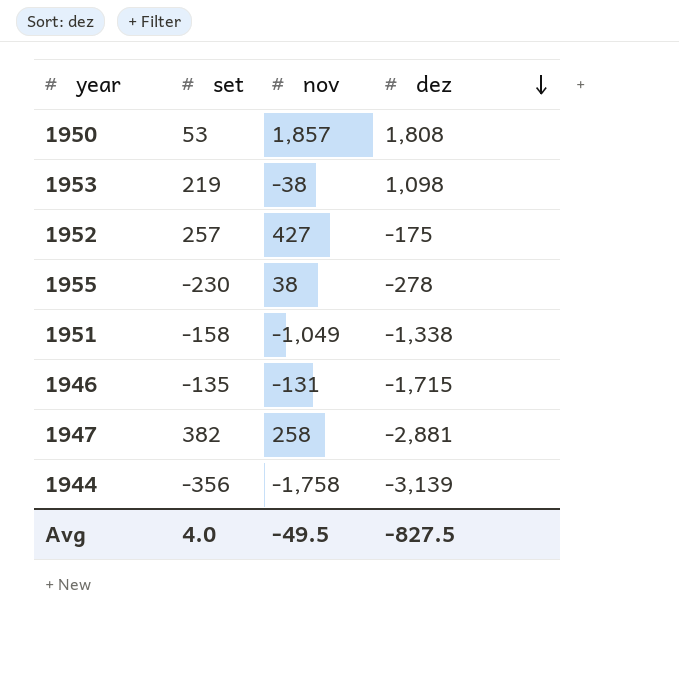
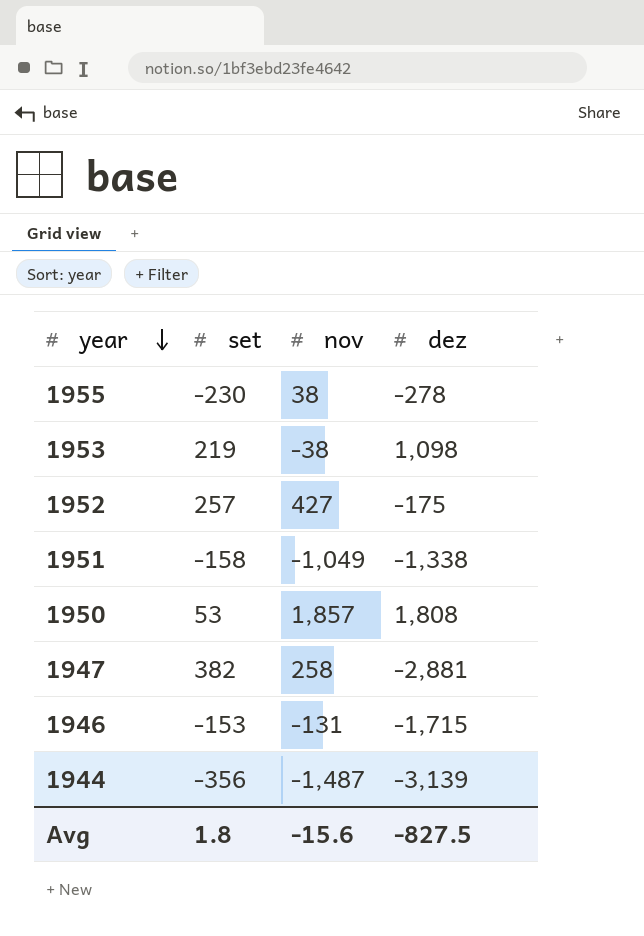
row order: dez descending -> year descending
1946 | set: -135 -> -153
1944 | nov: -1,758 -> -1,487
Avg | set: 4.0 -> 1.8
Avg | nov: -49.5 -> -15.6

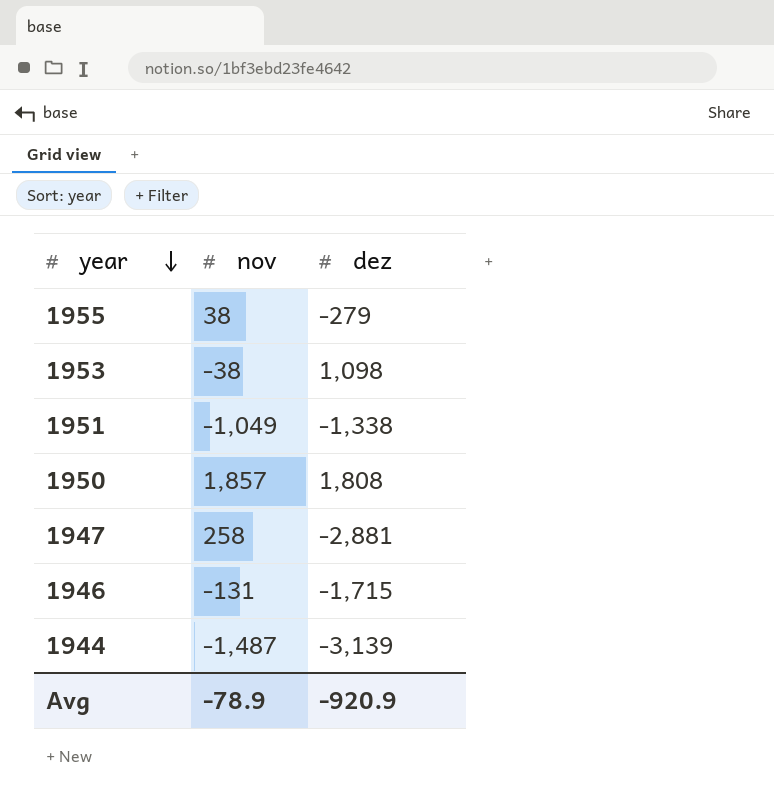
column set | position: 2 -> none
row 1952: 257 | 427 | -175 -> none
1955 | dez: -278 -> -279
Avg | nov: -15.6 -> -78.9
Avg | dez: -827.5 -> -920.9

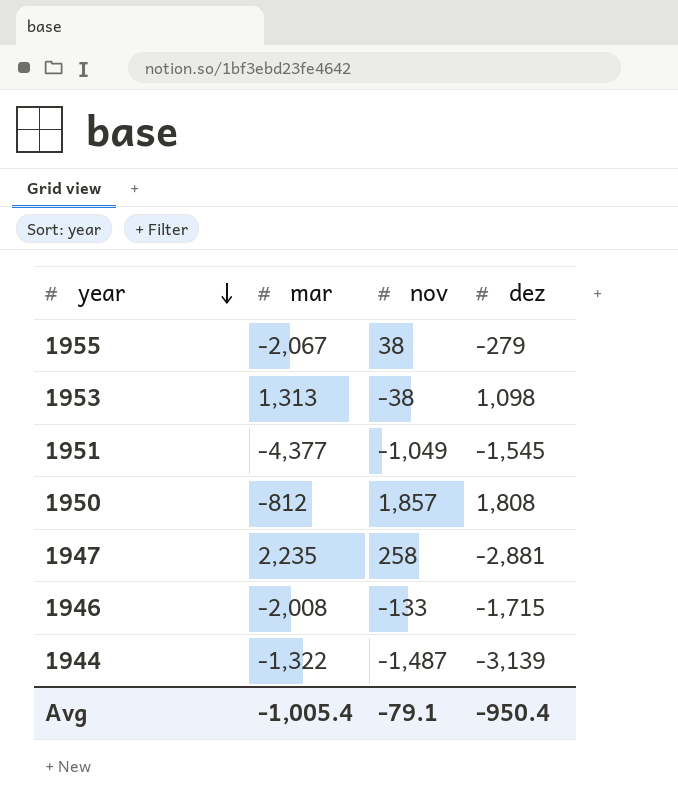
column mar | position: none -> 2
1951 | dez: -1,338 -> -1,545
1946 | nov: -131 -> -133
Avg | nov: -78.9 -> -79.1
Avg | dez: -920.9 -> -950.4

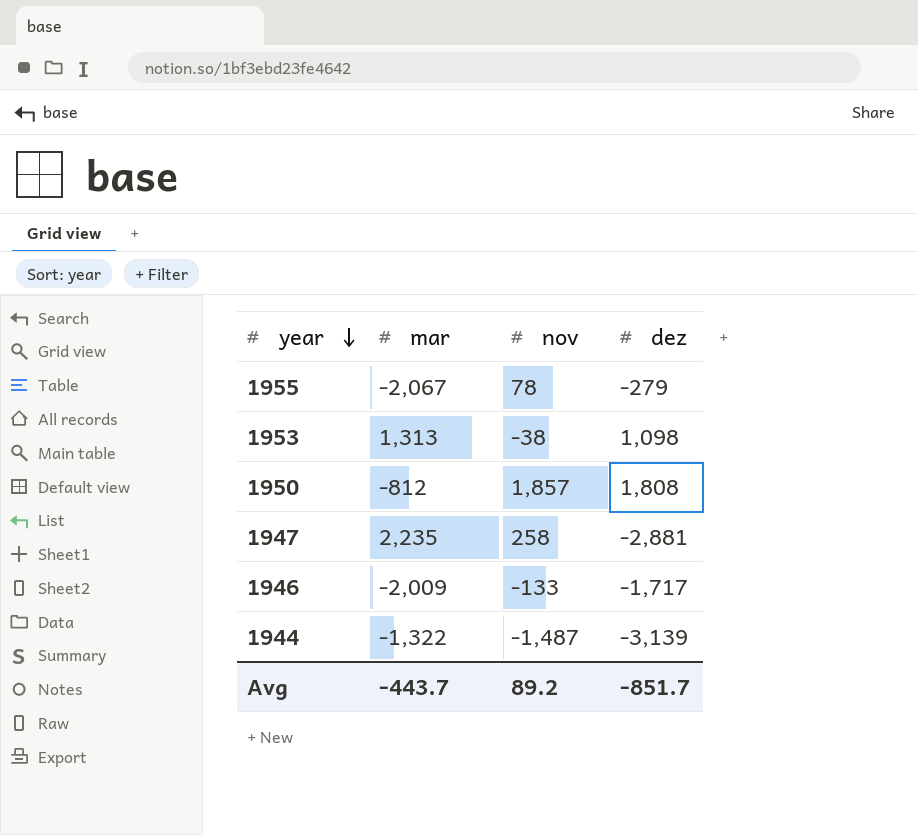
row 1951: -4,377 | -1,049 | -1,545 -> none
1955 | nov: 38 -> 78
1946 | mar: -2,008 -> -2,009
1946 | dez: -1,715 -> -1,717
Avg | mar: -1,005.4 -> -443.7
Avg | nov: -79.1 -> 89.2
Avg | dez: -950.4 -> -851.7

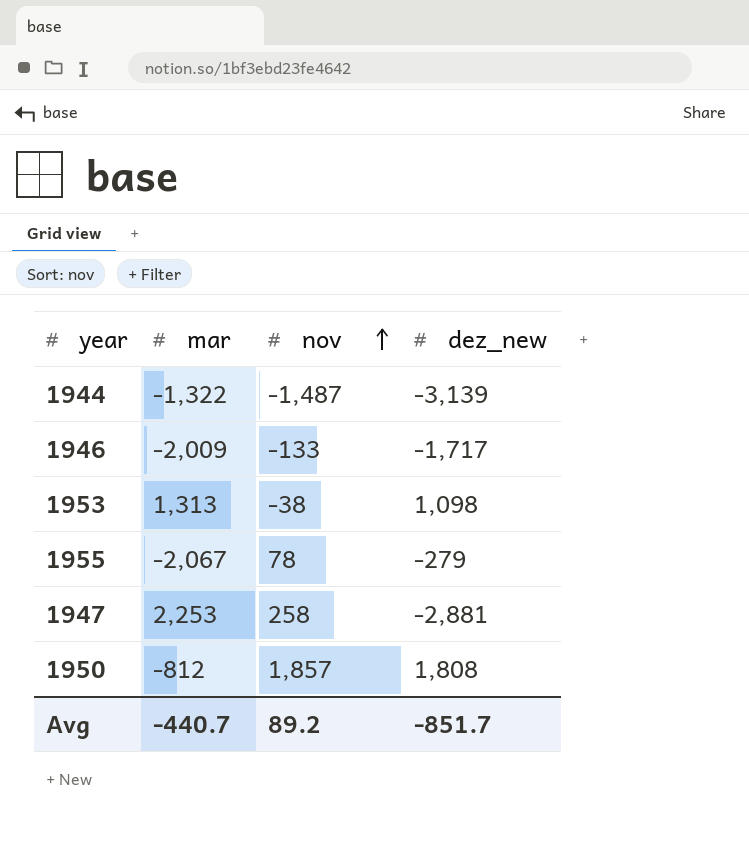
row order: year descending -> nov ascending
column name: dez -> dez_new
1947 | mar: 2,235 -> 2,253
Avg | mar: -443.7 -> -440.7

